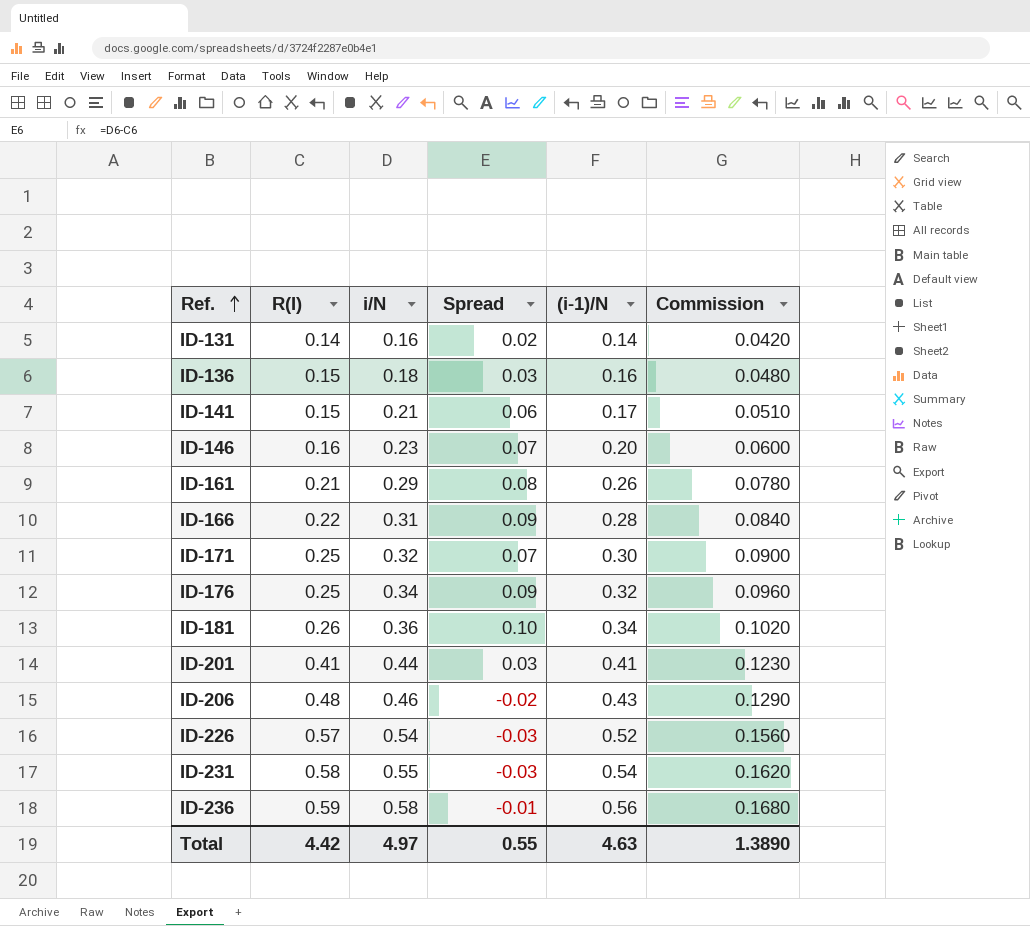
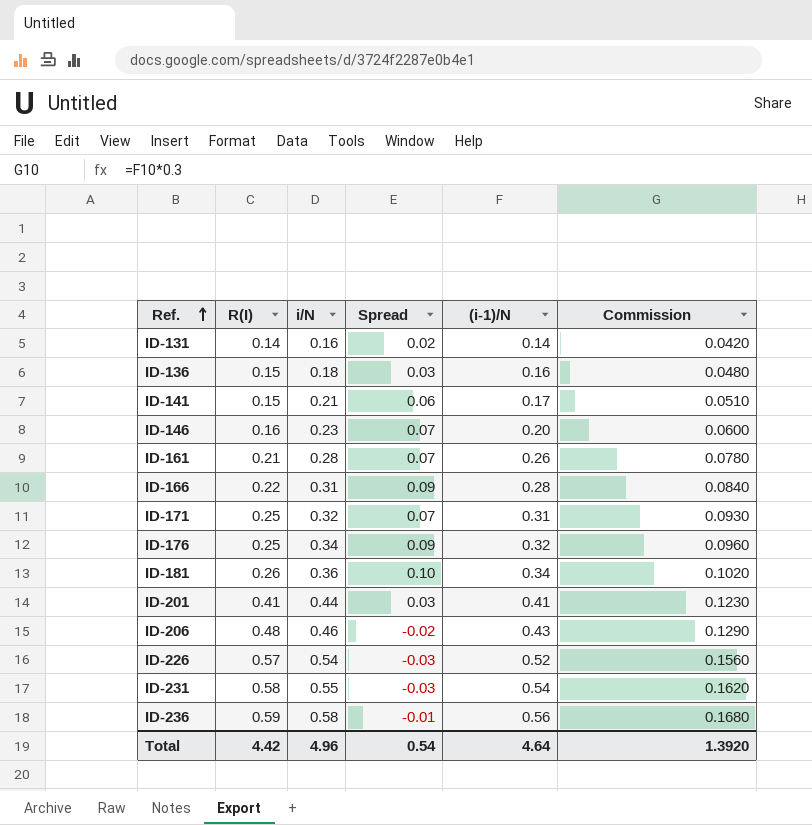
ID-161 | i/N: 0.29 -> 0.28
ID-161 | Spread: 0.08 -> 0.07
ID-171 | (i-1)/N: 0.30 -> 0.31
ID-171 | Commission: 0.0900 -> 0.0930
Total | i/N: 4.97 -> 4.96
Total | Spread: 0.55 -> 0.54
Total | (i-1)/N: 4.63 -> 4.64
Total | Commission: 1.3890 -> 1.3920

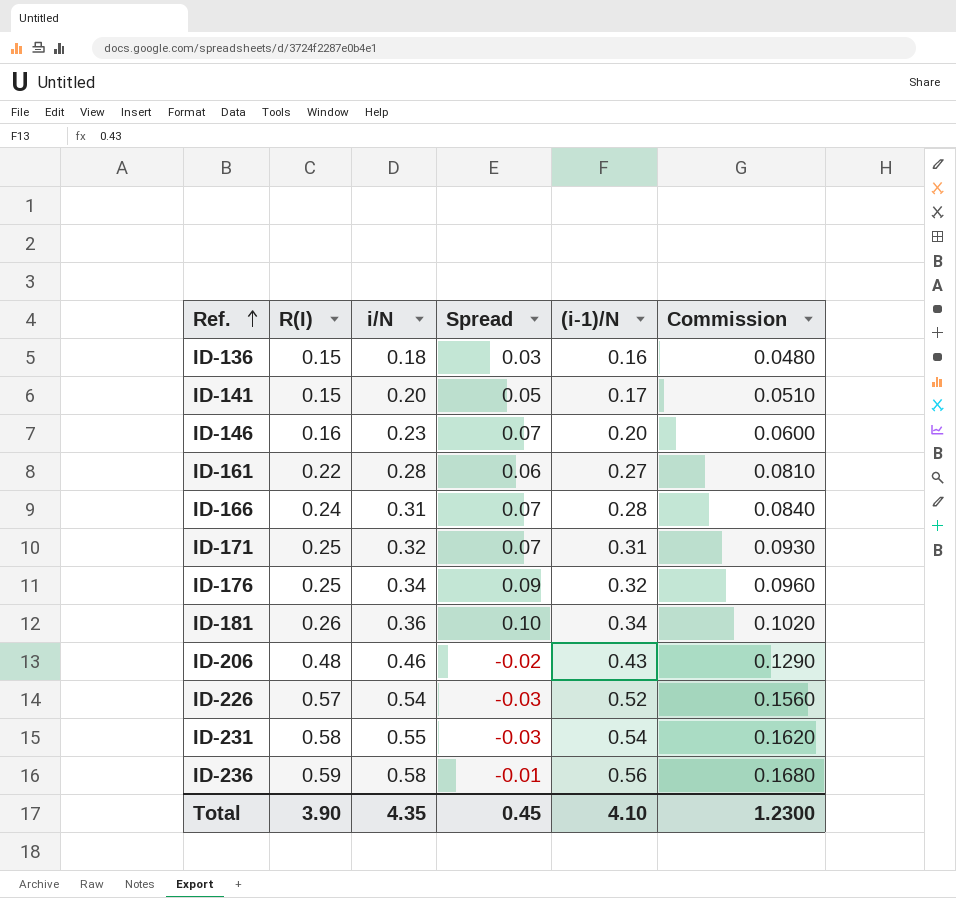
row ID-131: 0.14 | 0.16 | 0.02 | 0.14 | 0.0420 -> none
row ID-201: 0.41 | 0.44 | 0.03 | 0.41 | 0.1230 -> none
ID-141 | i/N: 0.21 -> 0.20
ID-141 | Spread: 0.06 -> 0.05
ID-161 | R(I): 0.21 -> 0.22
ID-161 | Spread: 0.07 -> 0.06
ID-161 | (i-1)/N: 0.26 -> 0.27
ID-161 | Commission: 0.0780 -> 0.0810
ID-166 | R(I): 0.22 -> 0.24
ID-166 | Spread: 0.09 -> 0.07
Total | R(I): 4.42 -> 3.90
Total | i/N: 4.96 -> 4.35
Total | Spread: 0.54 -> 0.45
Total | (i-1)/N: 4.64 -> 4.10
Total | Commission: 1.3920 -> 1.2300

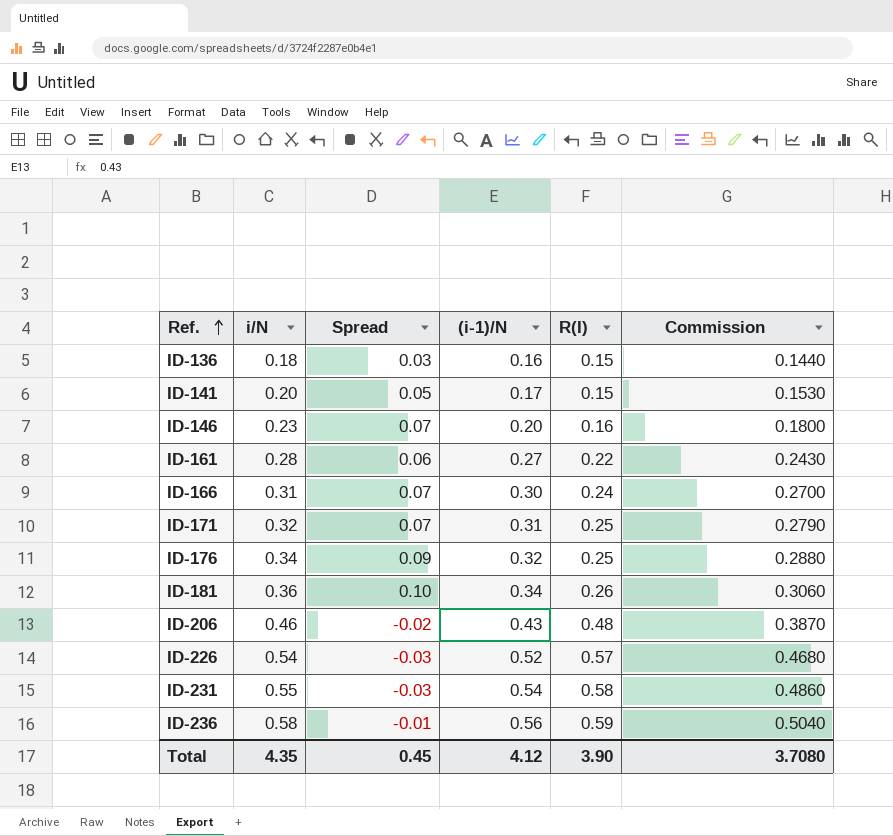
column R(I) | position: 2 -> 5
column Commission | formula: [(i-1)/N] * 0.3 -> [(i-1)/N] * 0.9
ID-166 | (i-1)/N: 0.28 -> 0.30
Total | (i-1)/N: 4.10 -> 4.12
Total | Commission: 1.2300 -> 3.7080

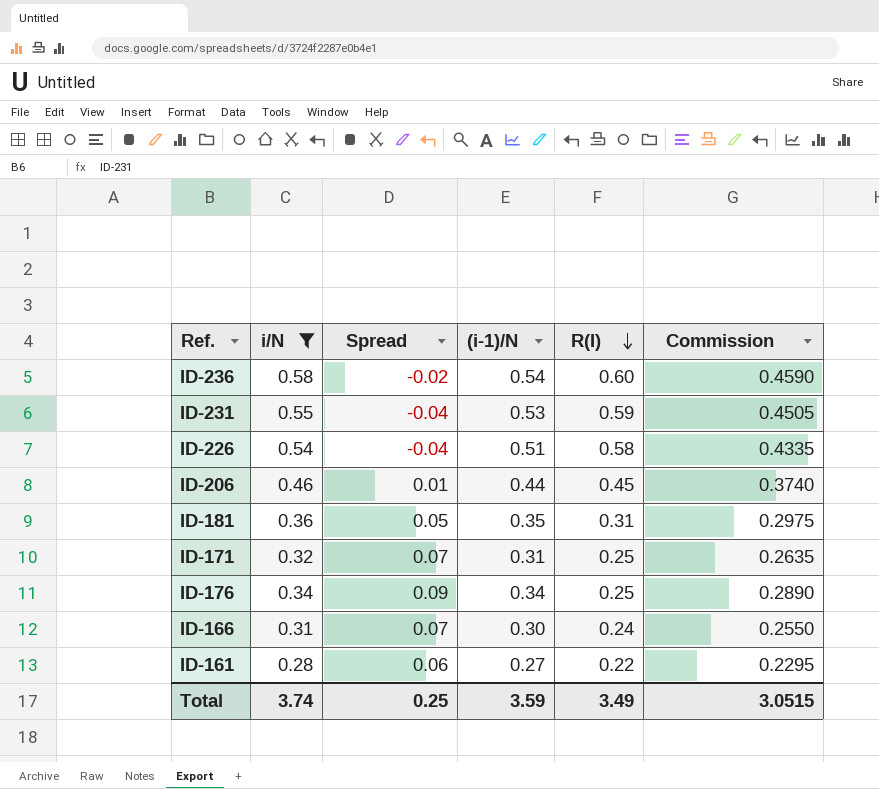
filter: none -> i/N >= 0.28
row order: Ref. ascending -> R(I) descending
column Commission | formula: [(i-1)/N] * 0.9 -> [(i-1)/N] * 0.85
ID-236 | Spread: -0.01 -> -0.02
ID-236 | (i-1)/N: 0.56 -> 0.54
ID-236 | R(I): 0.59 -> 0.60
ID-231 | Spread: -0.03 -> -0.04
ID-231 | (i-1)/N: 0.54 -> 0.53
ID-231 | R(I): 0.58 -> 0.59
ID-226 | Spread: -0.03 -> -0.04
ID-226 | (i-1)/N: 0.52 -> 0.51
ID-226 | R(I): 0.57 -> 0.58
ID-206 | Spread: -0.02 -> 0.01
ID-206 | (i-1)/N: 0.43 -> 0.44
ID-206 | R(I): 0.48 -> 0.45
ID-181 | Spread: 0.10 -> 0.05
ID-181 | (i-1)/N: 0.34 -> 0.35
ID-181 | R(I): 0.26 -> 0.31
ID-176 | (i-1)/N: 0.32 -> 0.34
Total | i/N: 4.35 -> 3.74
Total | Spread: 0.45 -> 0.25
Total | (i-1)/N: 4.12 -> 3.59
Total | R(I): 3.90 -> 3.49
Total | Commission: 3.7080 -> 3.0515

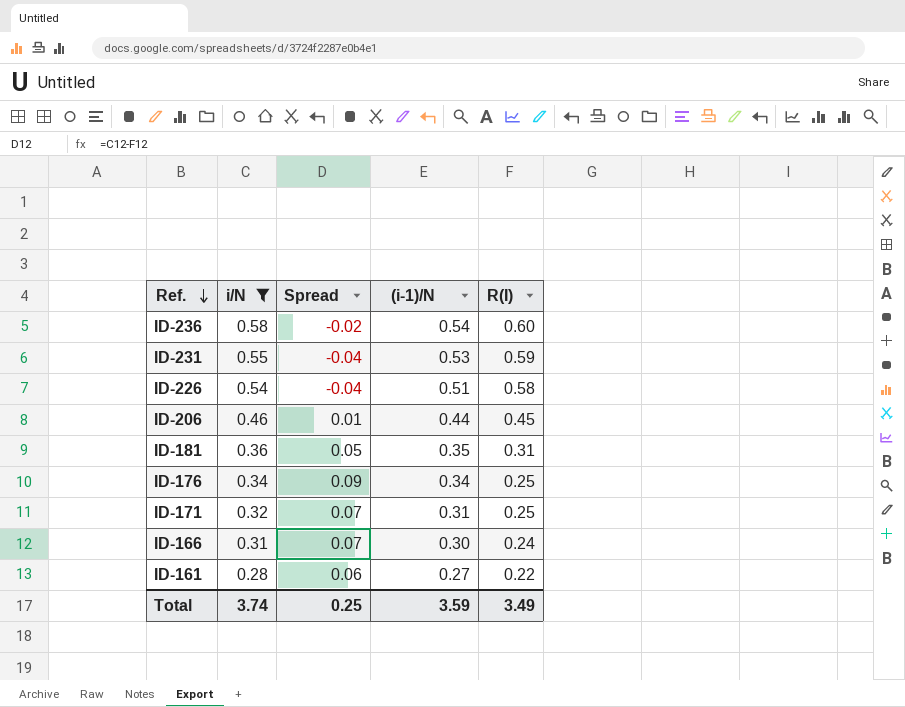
row order: R(I) descending -> Ref. descending
column Commission | formula: [(i-1)/N] * 0.85 -> none

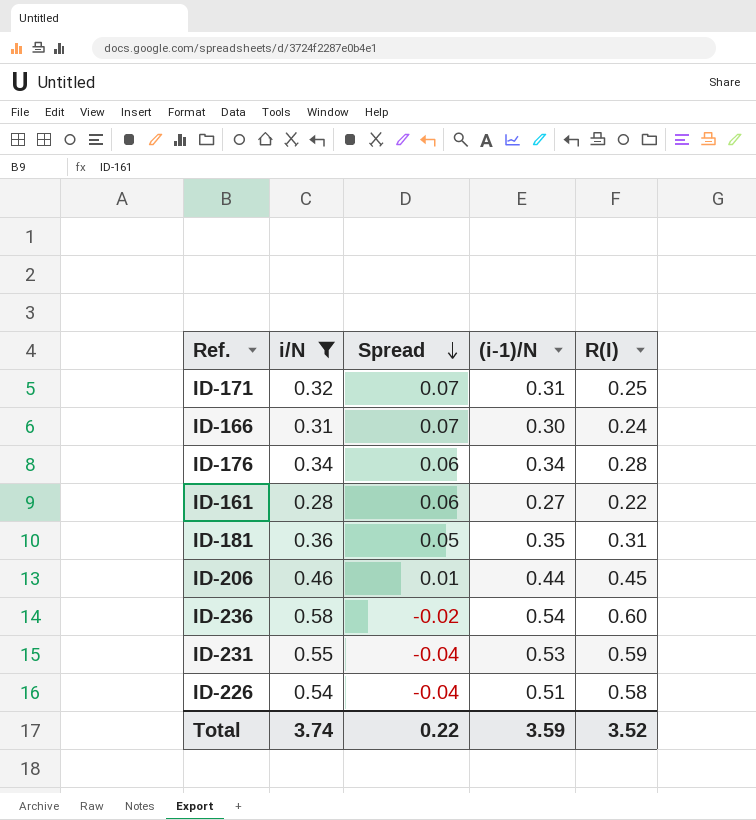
row order: Ref. descending -> Spread descending
ID-176 | Spread: 0.09 -> 0.06
ID-176 | R(I): 0.25 -> 0.28
Total | Spread: 0.25 -> 0.22
Total | R(I): 3.49 -> 3.52

